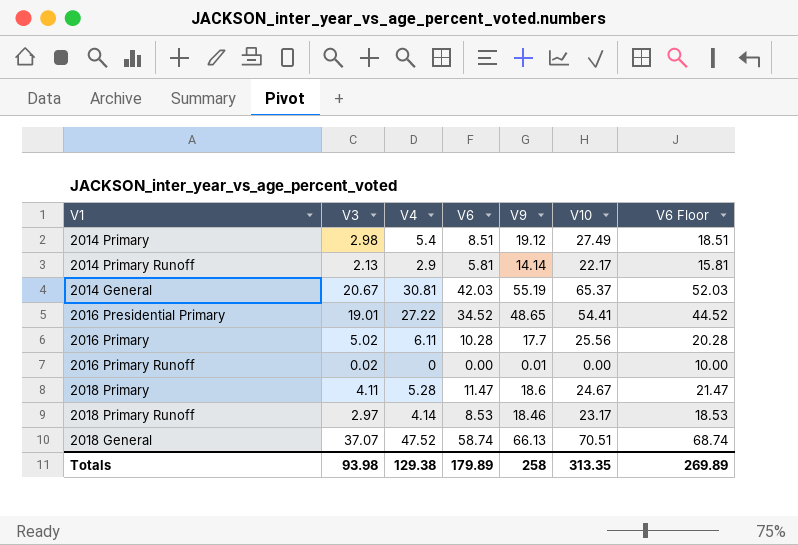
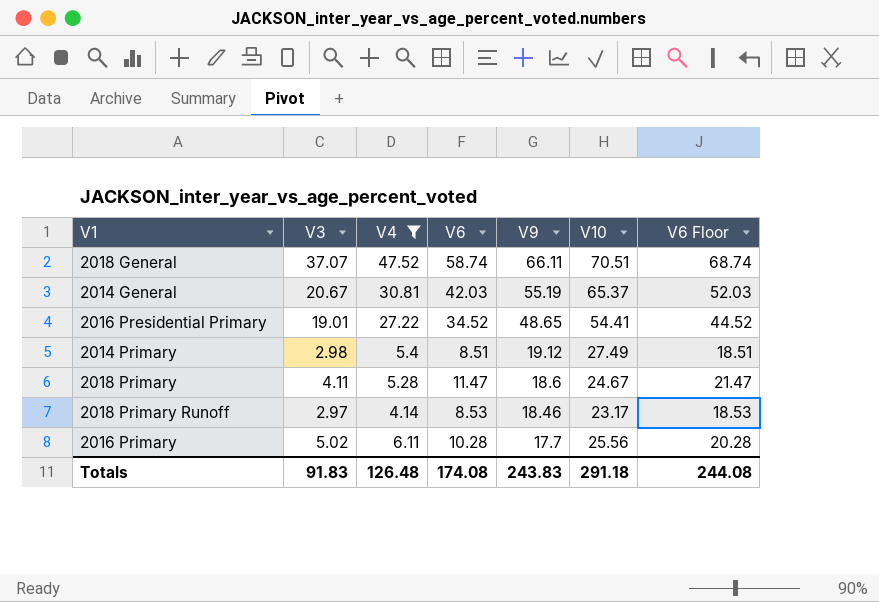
filter: none -> V4 >= 4.14
row order: none -> V9 descending
2018 General | V9: 66.13 -> 66.11
Totals | V3: 93.98 -> 91.83
Totals | V4: 129.38 -> 126.48
Totals | V6: 179.89 -> 174.08
Totals | V9: 258 -> 243.83
Totals | V10: 313.35 -> 291.18
Totals | V6 Floor: 269.89 -> 244.08

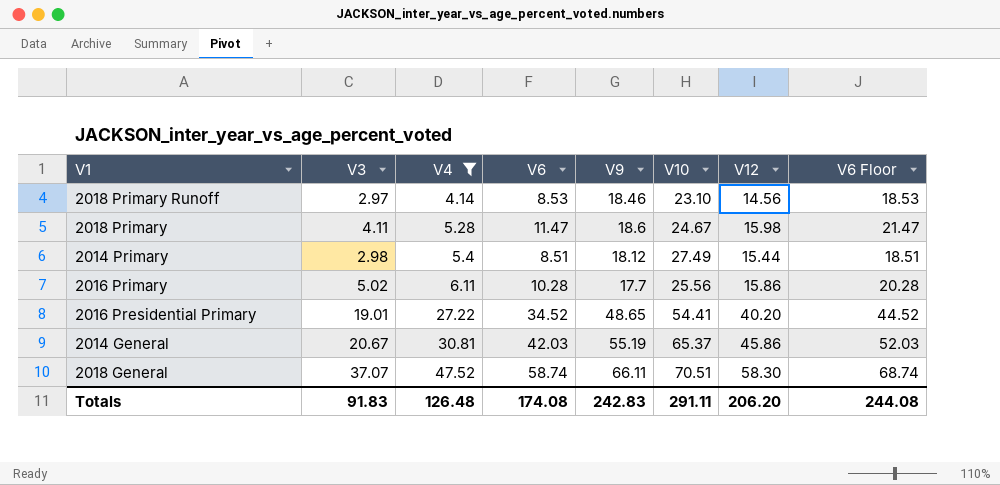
row order: V9 descending -> V4 ascending
column V12 | position: none -> 7
2018 Primary Runoff | V10: 23.17 -> 23.10
2014 Primary | V9: 19.12 -> 18.12
Totals | V9: 243.83 -> 242.83
Totals | V10: 291.18 -> 291.11

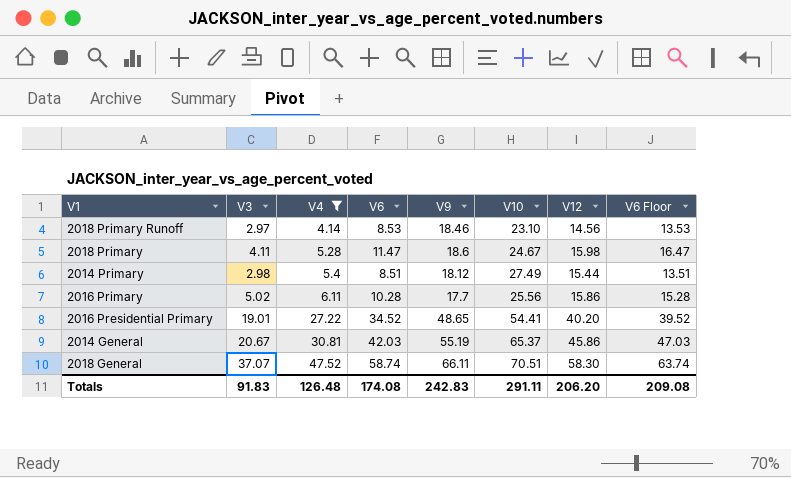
column V6 Floor | formula: [V6] + 10 -> [V6] + 5
Totals | V6 Floor: 244.08 -> 209.08

